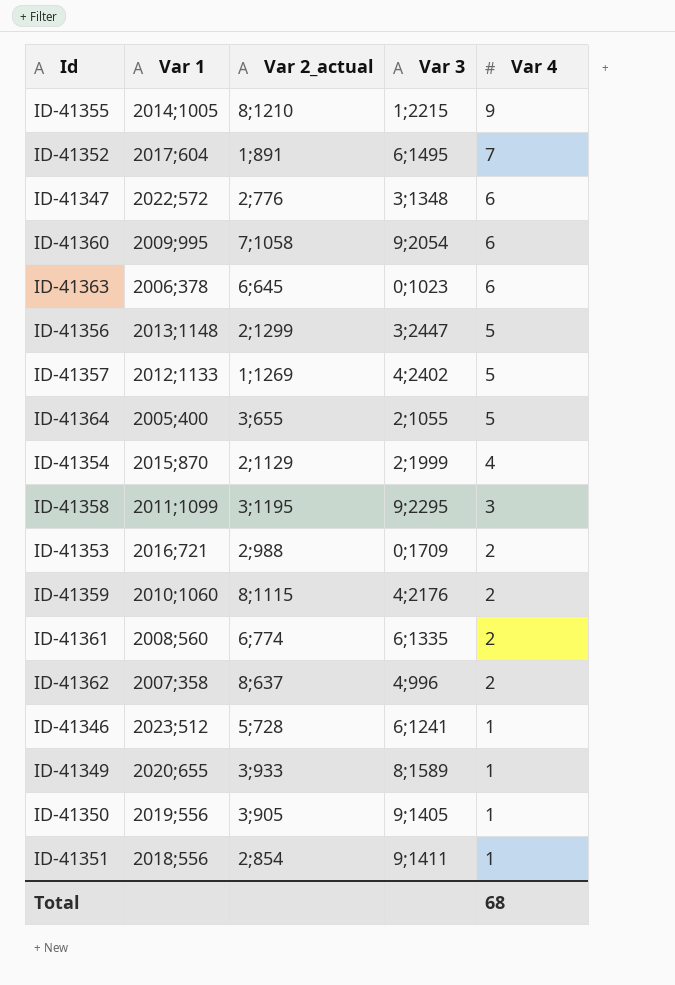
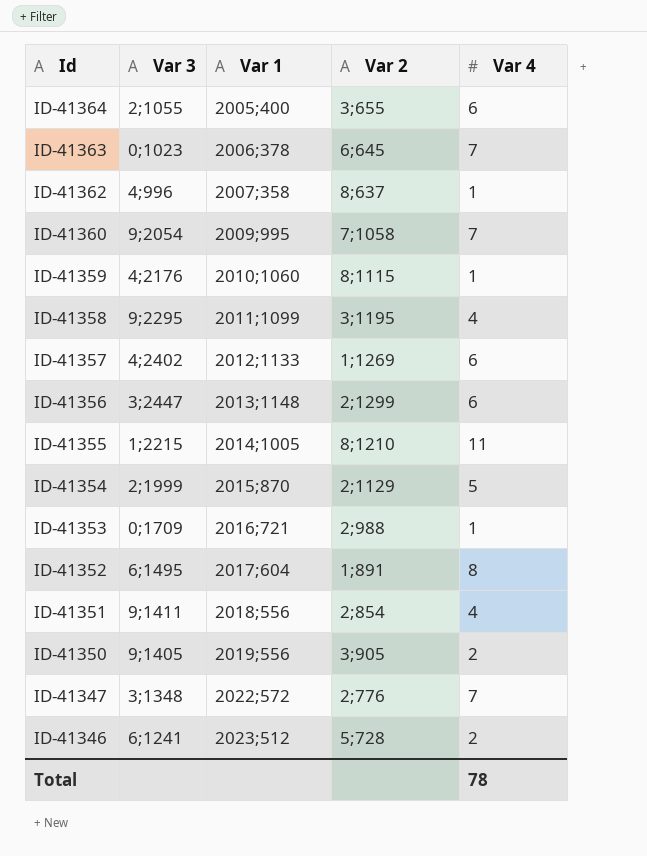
row order: Var 4 descending -> Id descending
column Var 3 | position: 4 -> 2
column name: Var 2_actual -> Var 2
row ID-41361: 2008;560 | 6;774 | 6;1335 | 2 -> none
row ID-41349: 2020;655 | 3;933 | 8;1589 | 1 -> none
ID-41364 | Var 4: 5 -> 6
ID-41363 | Var 4: 6 -> 7
ID-41362 | Var 4: 2 -> 1
ID-41360 | Var 4: 6 -> 7
ID-41359 | Var 4: 2 -> 1
ID-41358 | Var 4: 3 -> 4
ID-41357 | Var 4: 5 -> 6
ID-41356 | Var 4: 5 -> 6
ID-41355 | Var 4: 9 -> 11
ID-41354 | Var 4: 4 -> 5
ID-41353 | Var 4: 2 -> 1
ID-41352 | Var 4: 7 -> 8
ID-41351 | Var 4: 1 -> 4
ID-41350 | Var 4: 1 -> 2
ID-41347 | Var 4: 6 -> 7
ID-41346 | Var 4: 1 -> 2
Total | Var 4: 68 -> 78

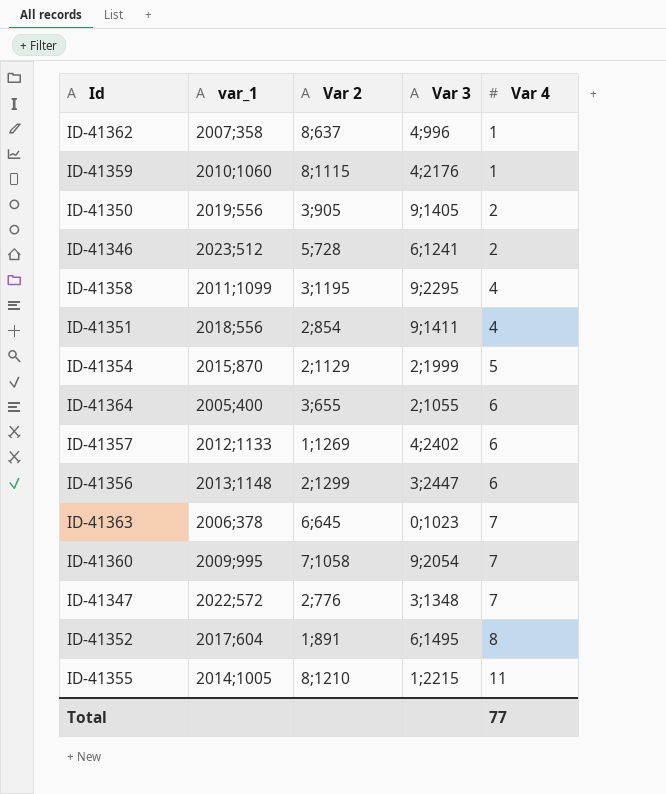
row order: Id descending -> Var 4 ascending
column name: Var 1 -> var_1
column Var 3 | position: 2 -> 4
row ID-41353: 0;1709 | 2016;721 | 2;988 | 1 -> none
Total | Var 4: 78 -> 77

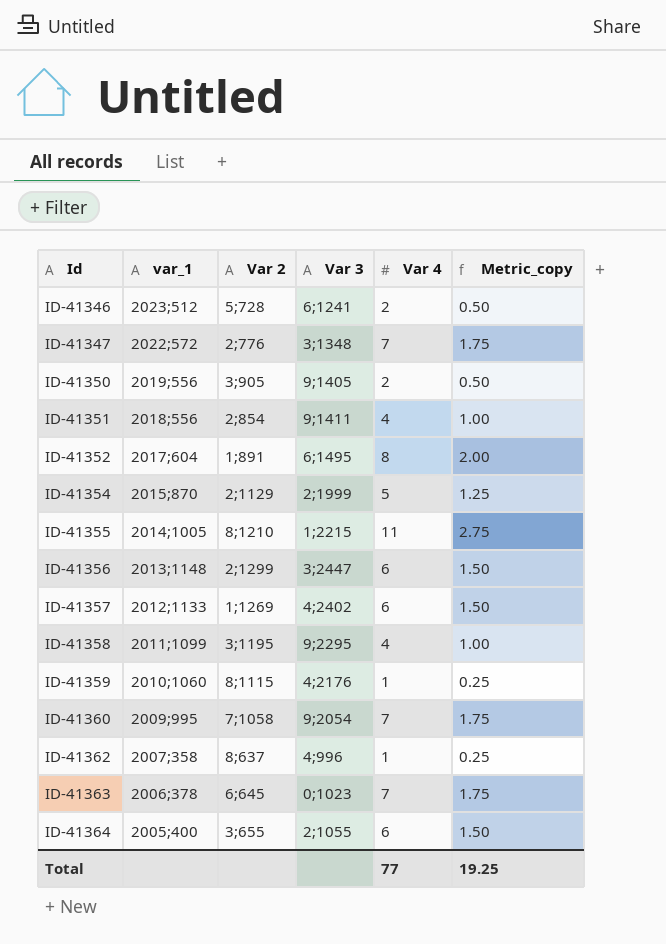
row order: Var 4 ascending -> Id ascending
column Metric_copy | formula: none -> [Var 4] * 0.25

